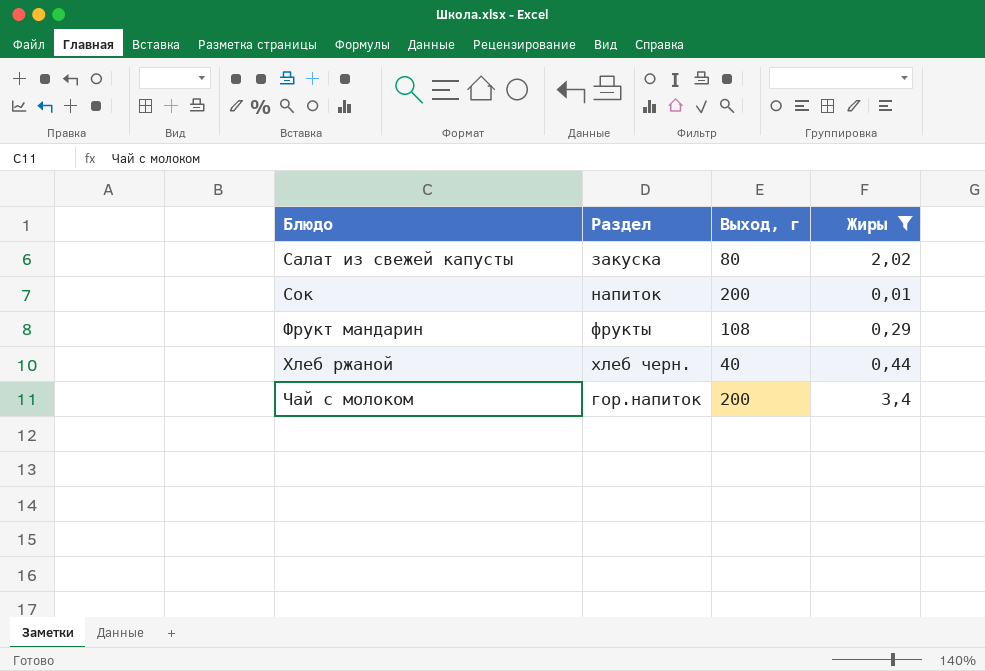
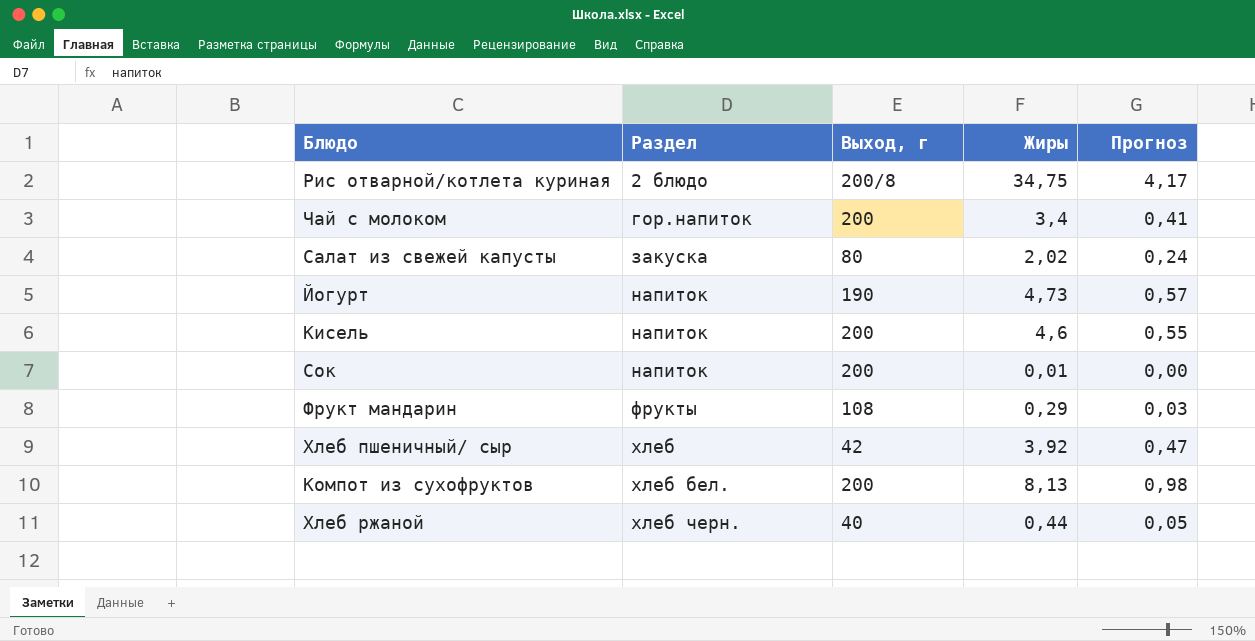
filter: Жиры <= 3,4 -> none
row order: Блюдо ascending -> Раздел ascending
column Прогноз | formula: none -> [Жиры] * 0,12

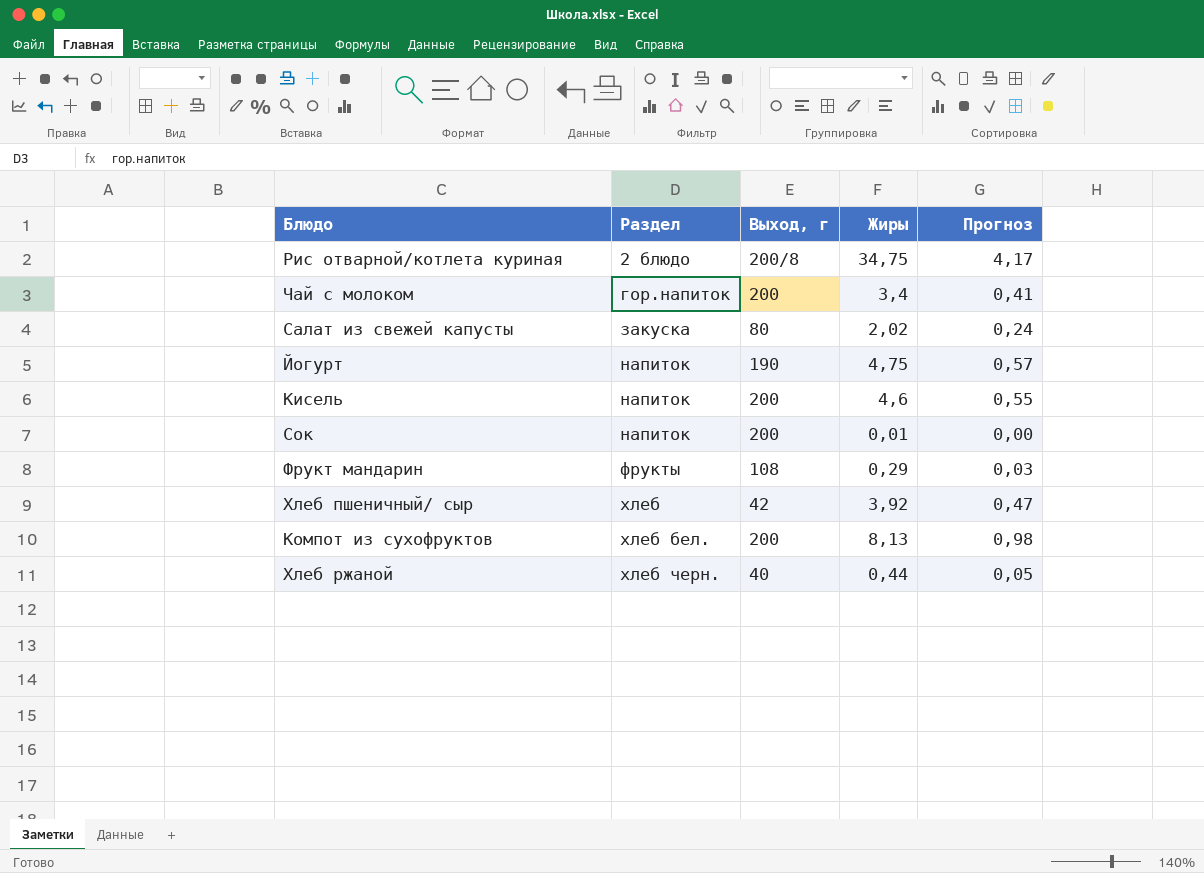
Йогурт | Жиры: 4,73 -> 4,75

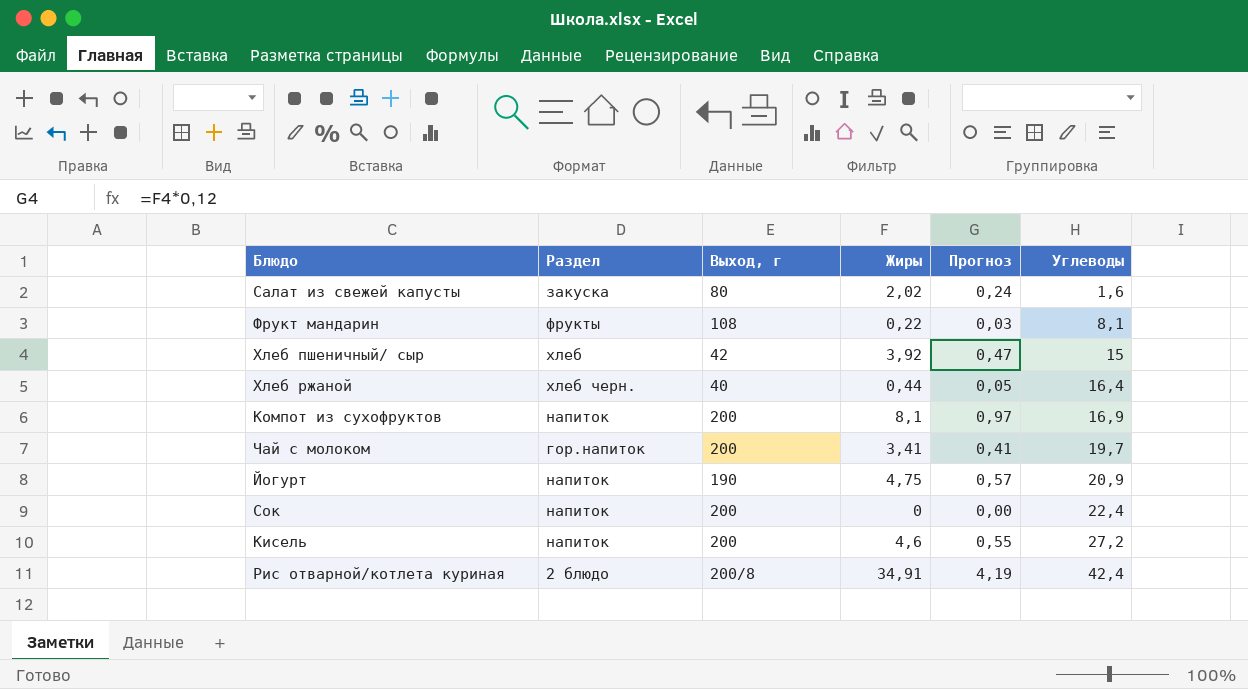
row order: Раздел ascending -> Углеводы ascending
column Углеводы | position: none -> 6
Фрукт мандарин | Жиры: 0,29 -> 0,22
Компот из сухофруктов | Раздел: хлеб бел. -> напиток
Компот из сухофруктов | Жиры: 8,13 -> 8,1
Компот из сухофруктов | Прогноз: 0,98 -> 0,97
Чай с молоком | Жиры: 3,4 -> 3,41
Сок | Жиры: 0,01 -> 0
Рис отварной/котлета куриная | Жиры: 34,75 -> 34,91
Рис отварной/котлета куриная | Прогноз: 4,17 -> 4,19

